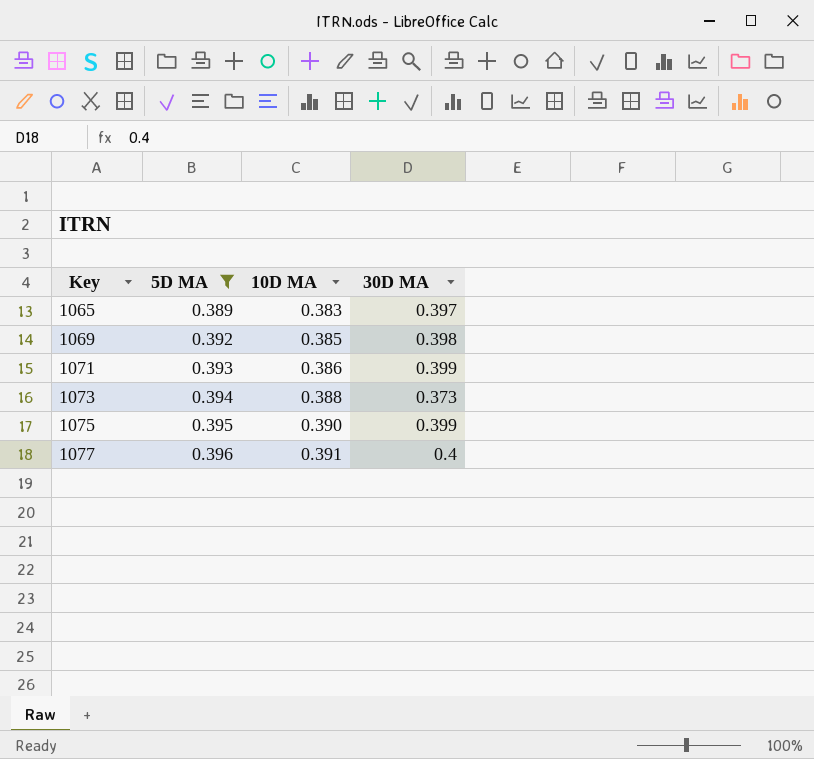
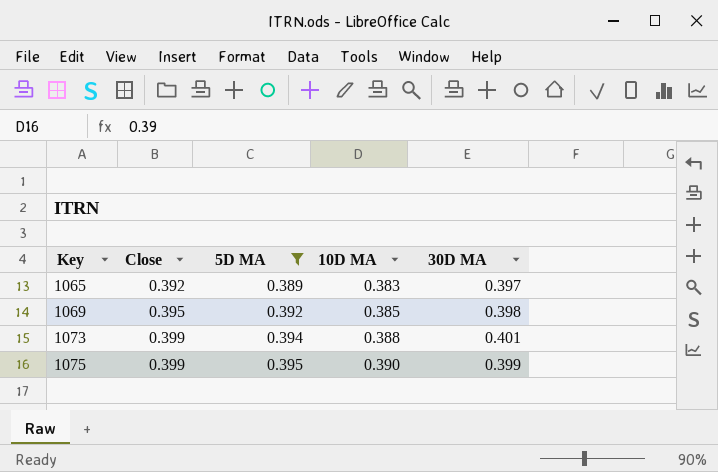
column Close | position: none -> 2
row 1071: 0.393 | 0.386 | 0.399 -> none
row 1077: 0.396 | 0.391 | 0.4 -> none
1073 | 30D MA: 0.373 -> 0.401

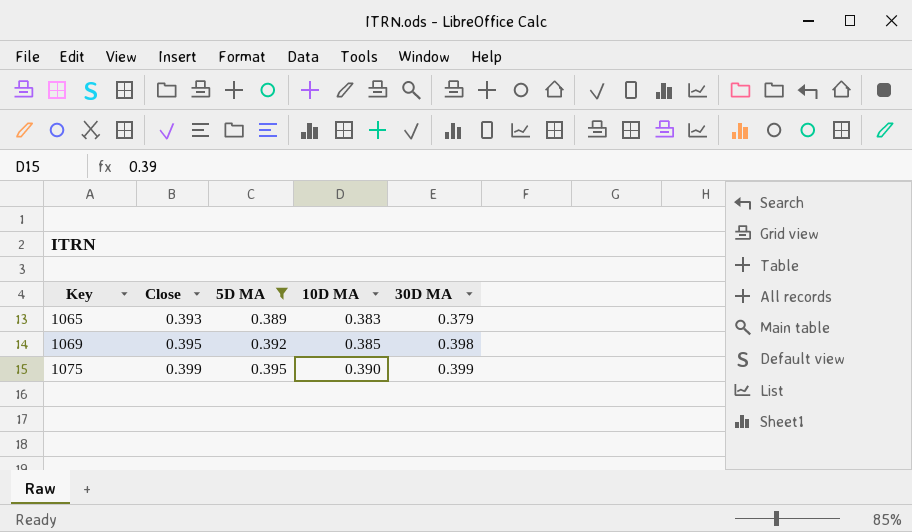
row 1073: 0.399 | 0.394 | 0.388 | 0.401 -> none
1065 | Close: 0.392 -> 0.393
1065 | 30D MA: 0.397 -> 0.379

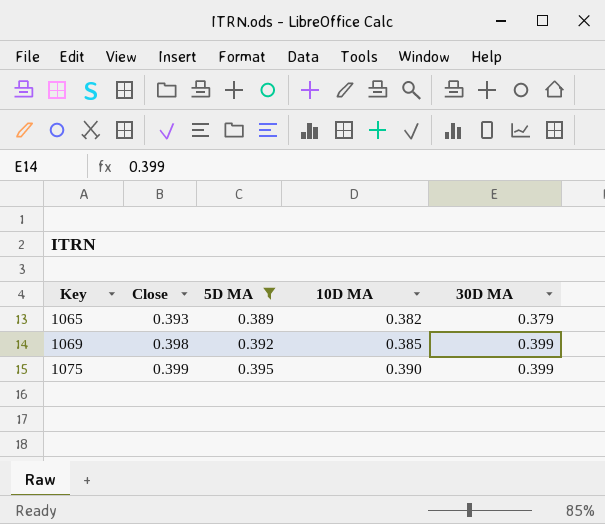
1065 | 10D MA: 0.383 -> 0.382
1069 | Close: 0.395 -> 0.398
1069 | 30D MA: 0.398 -> 0.399

